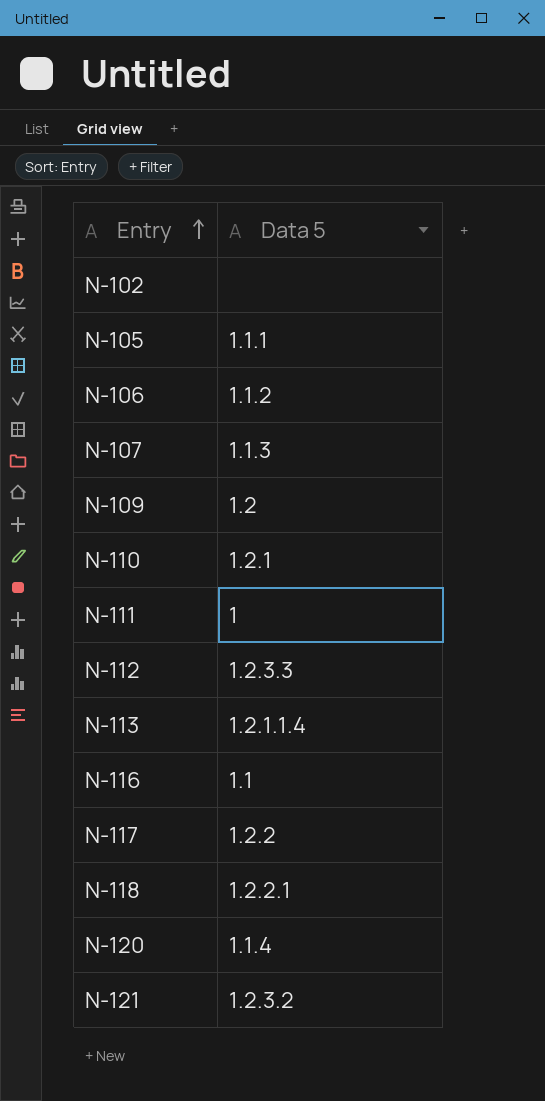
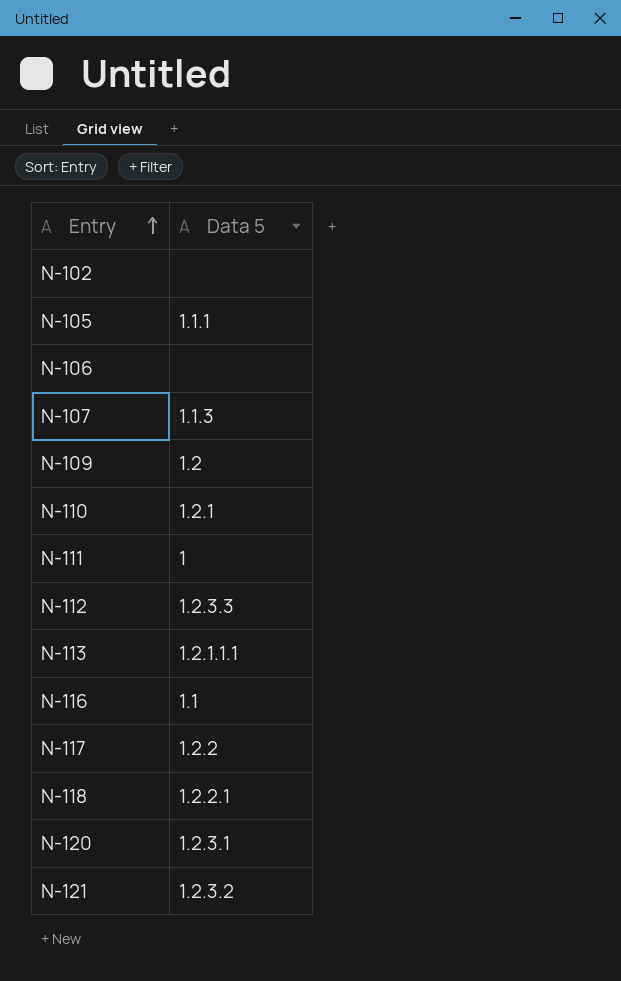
N-106 | Data 5: 1.1.2 -> none
N-113 | Data 5: 1.2.1.1.4 -> 1.2.1.1.1
N-120 | Data 5: 1.1.4 -> 1.2.3.1

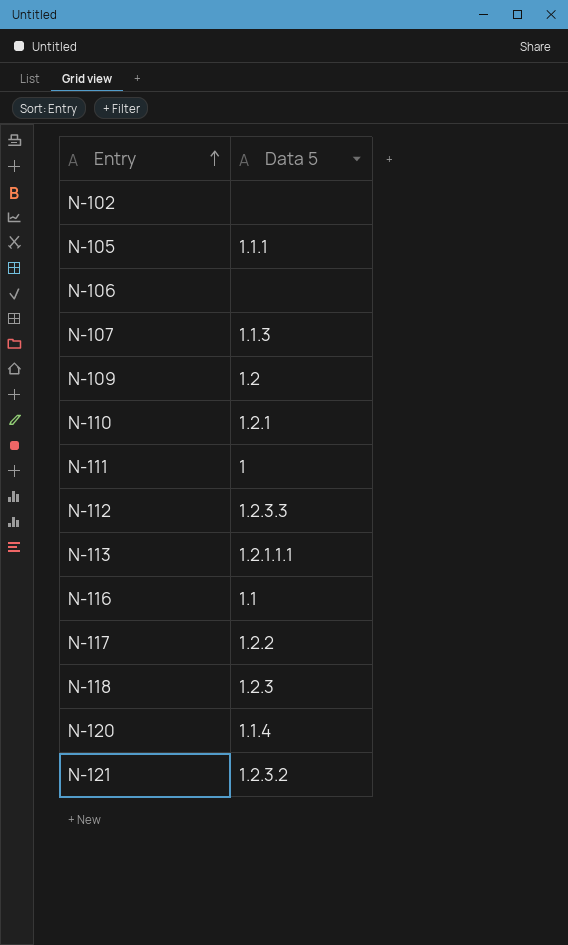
N-118 | Data 5: 1.2.2.1 -> 1.2.3
N-120 | Data 5: 1.2.3.1 -> 1.1.4

